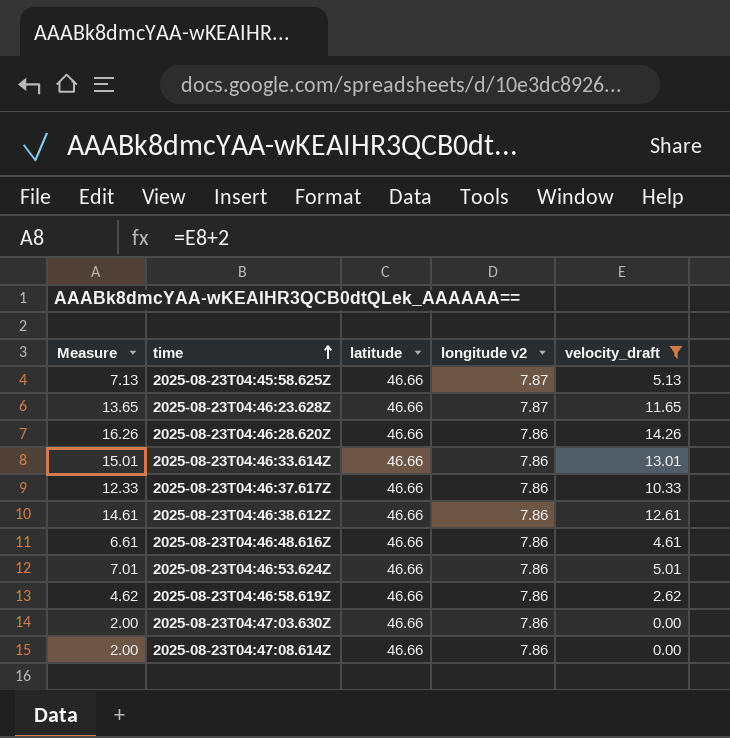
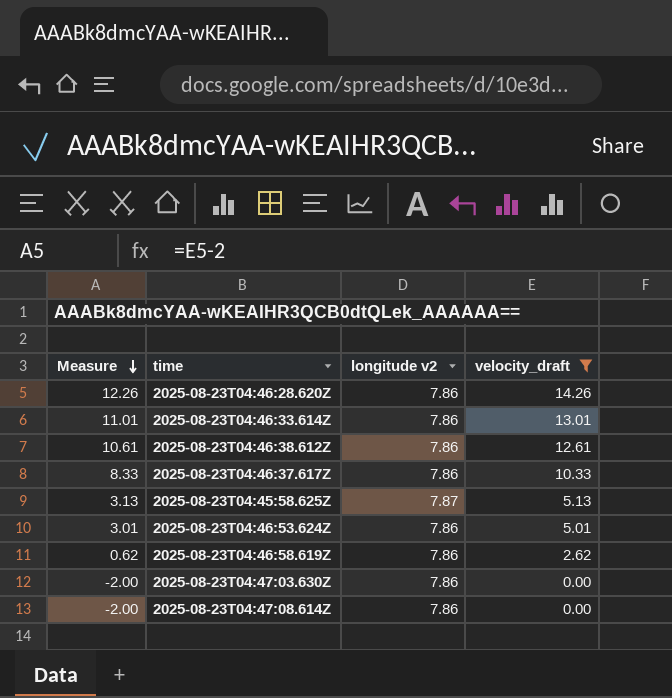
row order: time ascending -> Measure descending
column latitude | position: 3 -> none
column Measure | formula: [velocity_draft] + 2 -> [velocity_draft] - 2
row 2025-08-23T04:46:23.628Z: 13.65 | 46.66 | 7.87 | 11.65 -> none
row 2025-08-23T04:46:48.616Z: 6.61 | 46.66 | 7.86 | 4.61 -> none

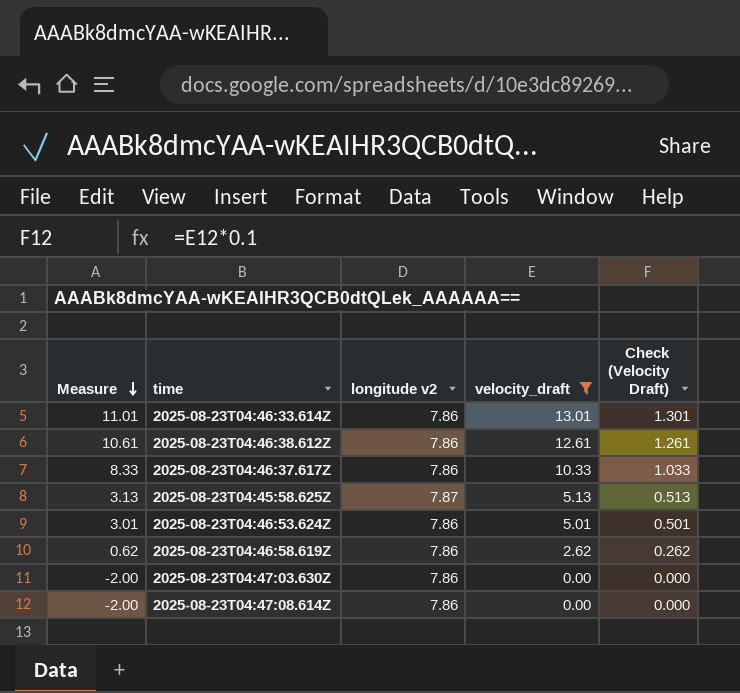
column Check (Velocity Draft) | formula: none -> [velocity_draft] * 0.1
row 2025-08-23T04:46:28.620Z: 12.26 | 7.86 | 14.26 -> none

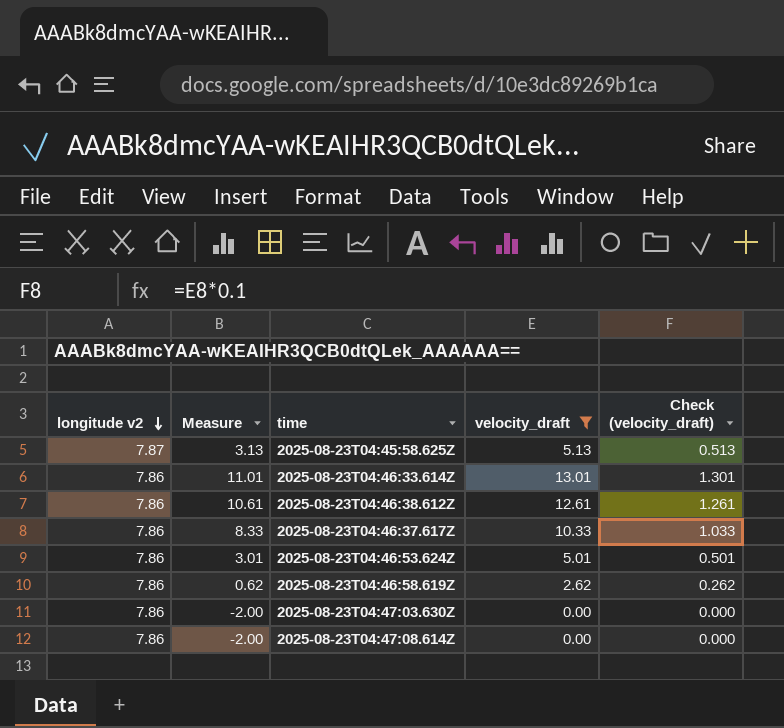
row order: Measure descending -> longitude v2 descending
column longitude v2 | position: 3 -> 1
column name: Check (Velocity Draft) -> Check (velocity_draft)

